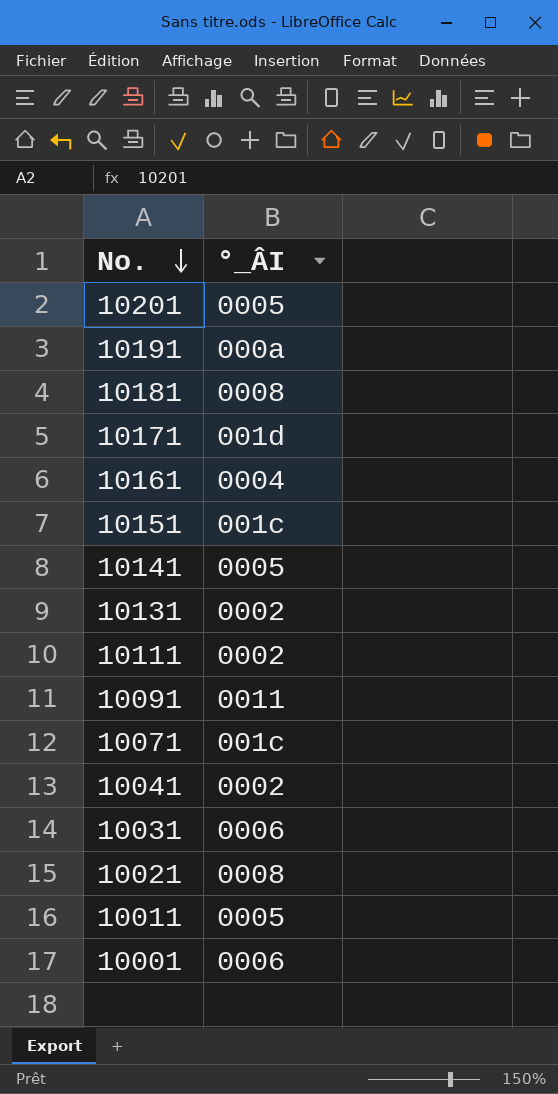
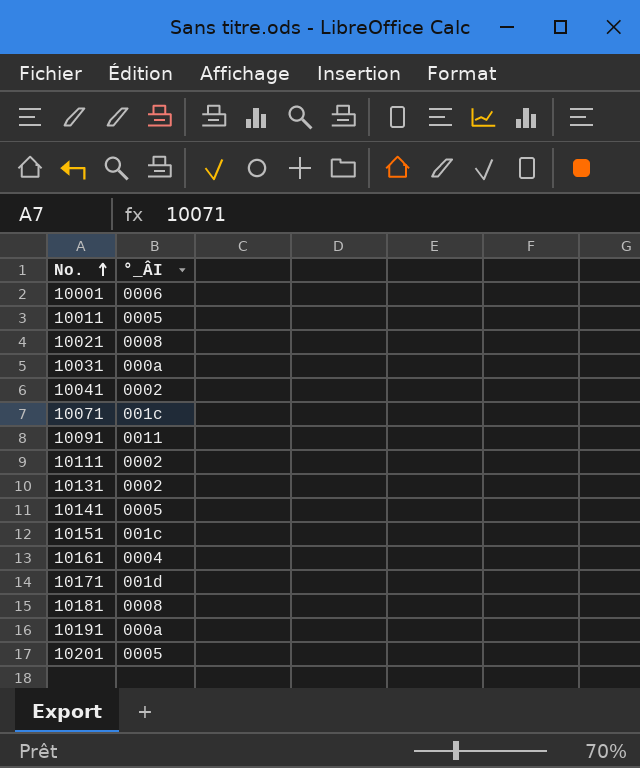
row order: No. descending -> No. ascending
10031 | °_ÂI: 0006 -> 000a

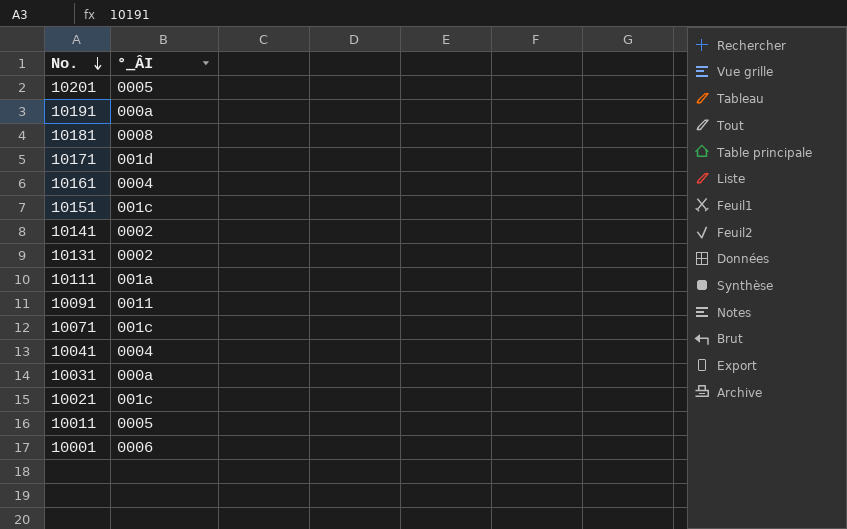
row order: No. ascending -> No. descending
10141 | °_ÂI: 0005 -> 0002
10111 | °_ÂI: 0002 -> 001a
10041 | °_ÂI: 0002 -> 0004
10021 | °_ÂI: 0008 -> 001c

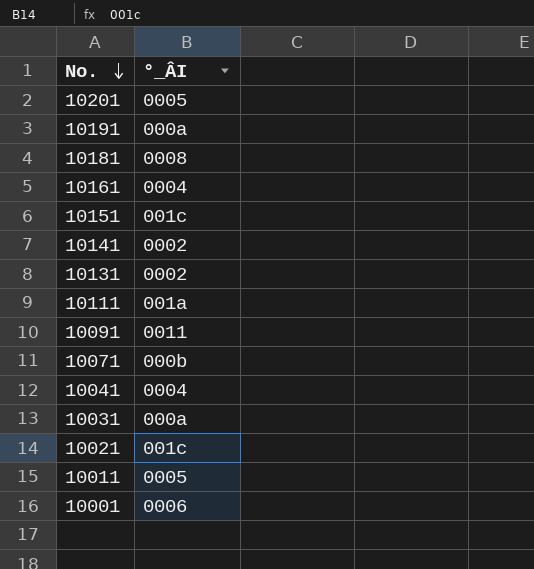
row 10171: 001d -> none
10071 | °_ÂI: 001c -> 000b

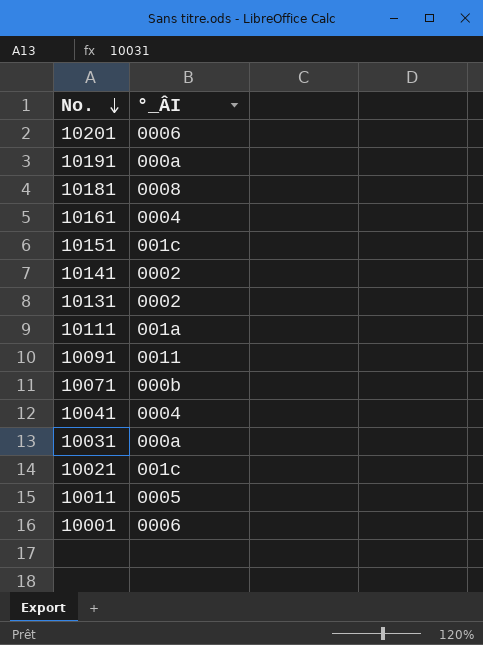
10201 | °_ÂI: 0005 -> 0006

